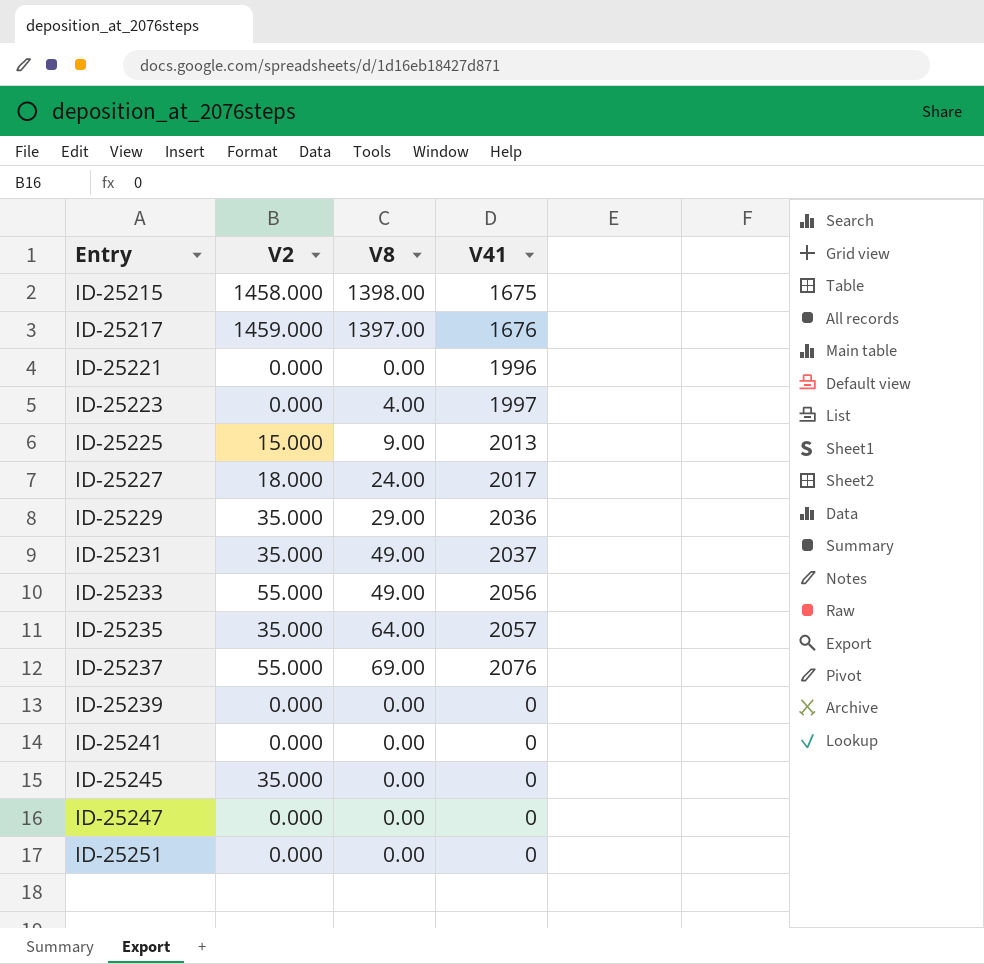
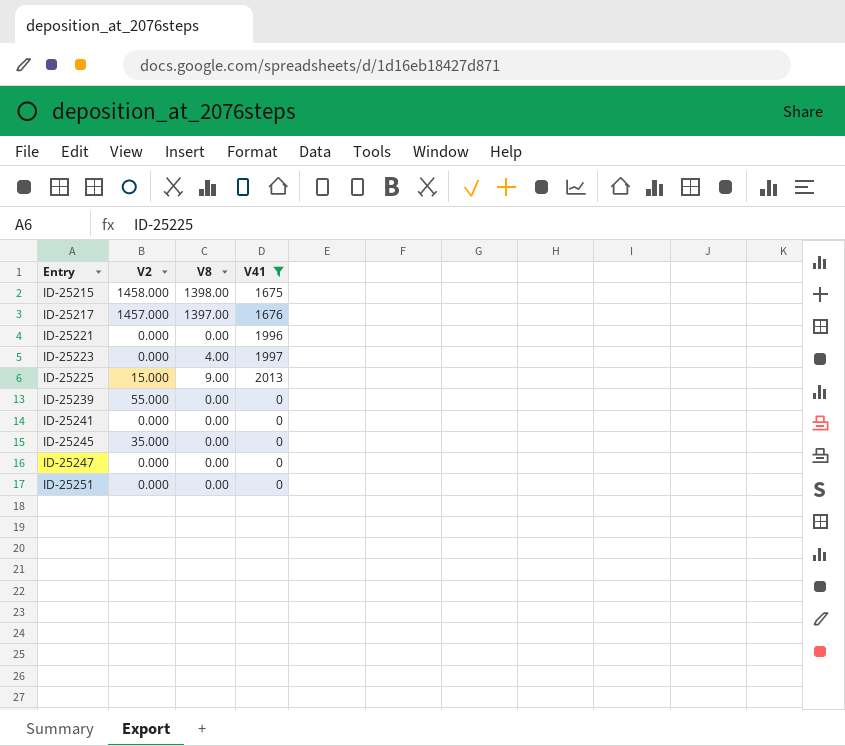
filter: none -> V41 <= 2013
ID-25217 | V2: 1459.000 -> 1457.000
ID-25239 | V2: 0.000 -> 55.000

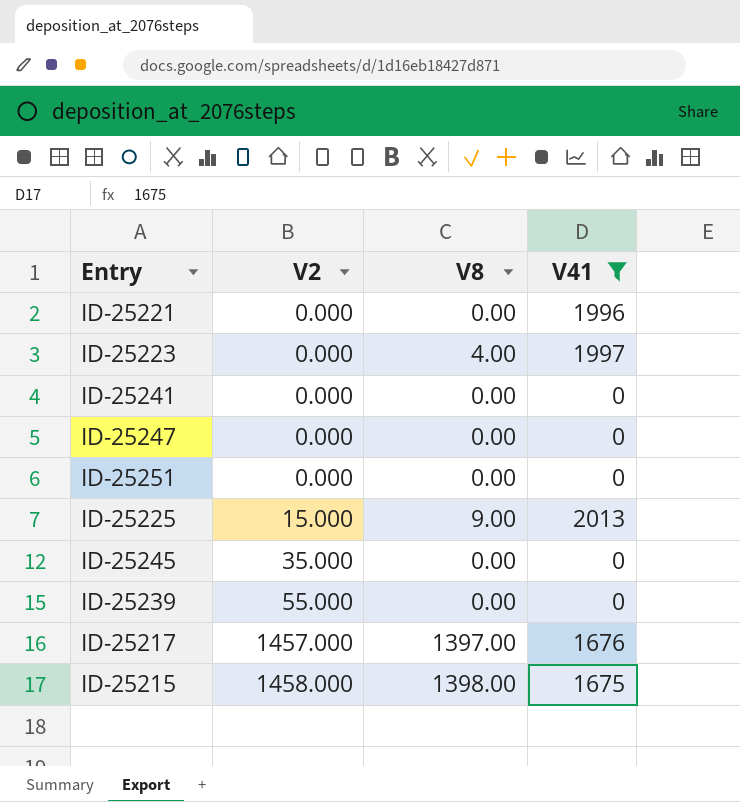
row order: Entry ascending -> V2 ascending

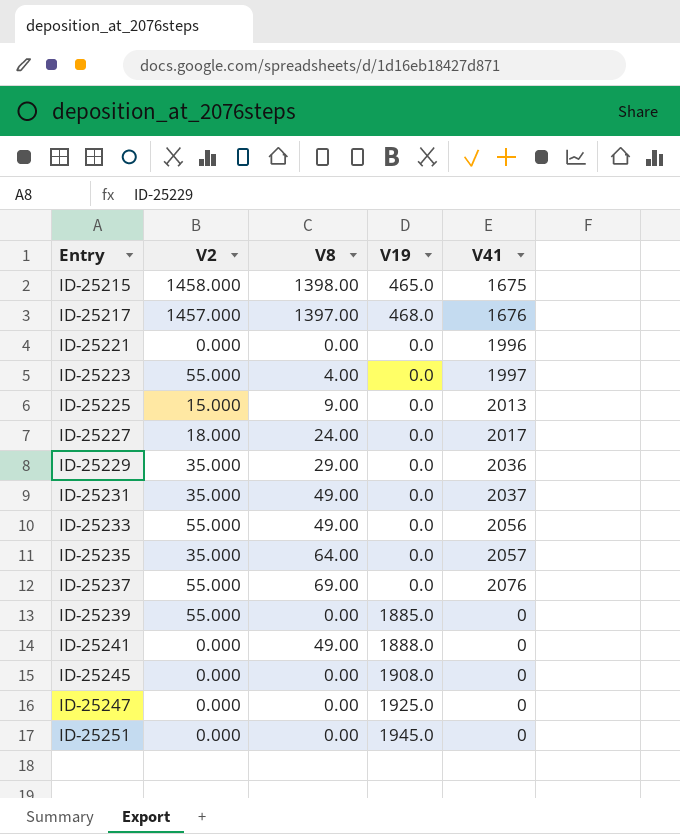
filter: V41 <= 2013 -> none
row order: V2 ascending -> Entry ascending
column V19 | position: none -> 4
ID-25223 | V2: 0.000 -> 55.000
ID-25241 | V8: 0.00 -> 49.00
ID-25245 | V2: 35.000 -> 0.000

